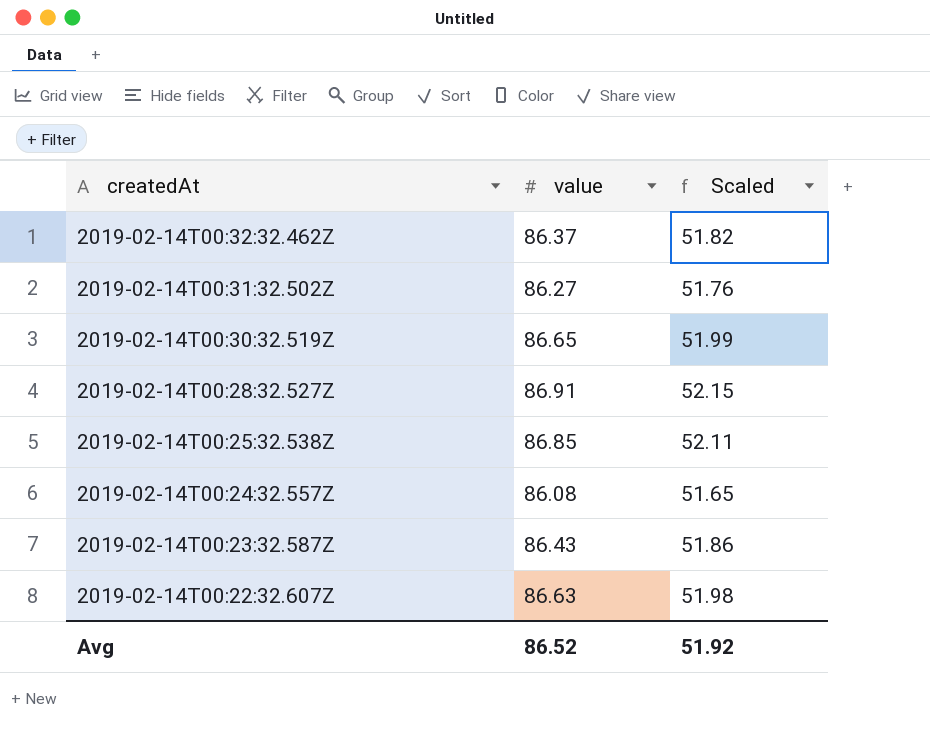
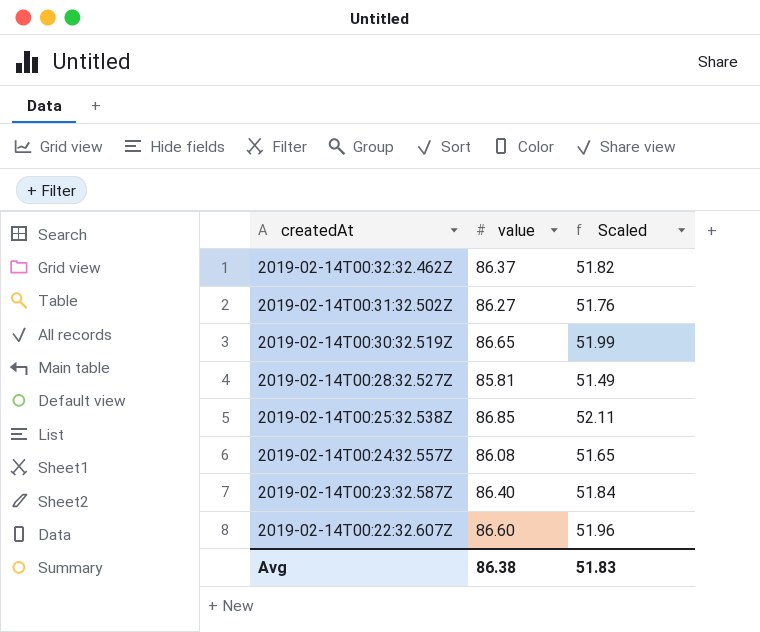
2019-02-14T00:28:32.527Z | value: 86.91 -> 85.81
2019-02-14T00:28:32.527Z | Scaled: 52.15 -> 51.49
2019-02-14T00:23:32.587Z | value: 86.43 -> 86.40
2019-02-14T00:23:32.587Z | Scaled: 51.86 -> 51.84
2019-02-14T00:22:32.607Z | value: 86.63 -> 86.60
2019-02-14T00:22:32.607Z | Scaled: 51.98 -> 51.96
Avg | value: 86.52 -> 86.38
Avg | Scaled: 51.92 -> 51.83

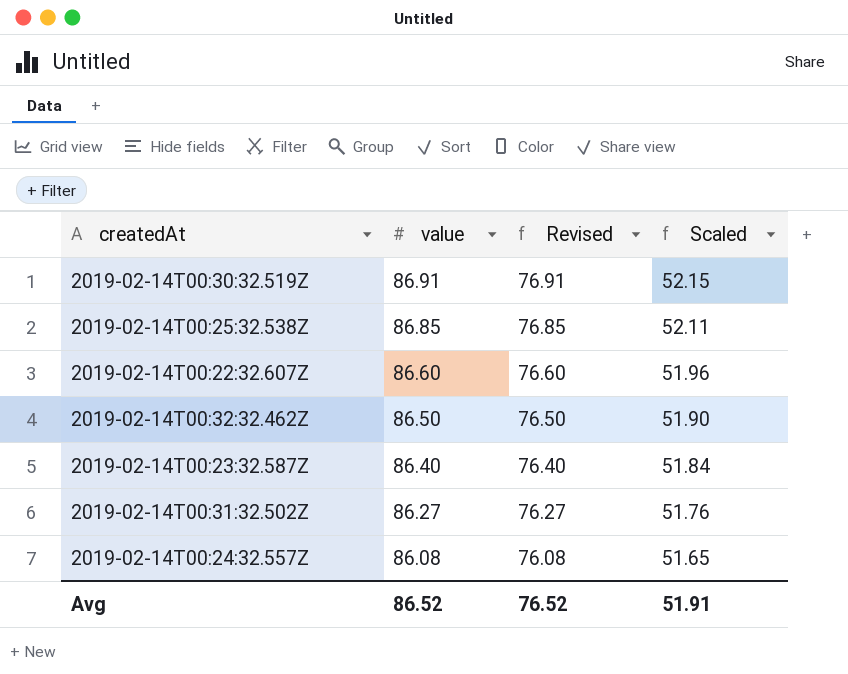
row order: createdAt descending -> value descending
column Revised | formula: none -> [value] - 10
row 2019-02-14T00:28:32.527Z: 85.81 | 51.49 -> none
2019-02-14T00:30:32.519Z | value: 86.65 -> 86.91
2019-02-14T00:30:32.519Z | Scaled: 51.99 -> 52.15
2019-02-14T00:32:32.462Z | value: 86.37 -> 86.50
2019-02-14T00:32:32.462Z | Scaled: 51.82 -> 51.90
Avg | value: 86.38 -> 86.52
Avg | Scaled: 51.83 -> 51.91

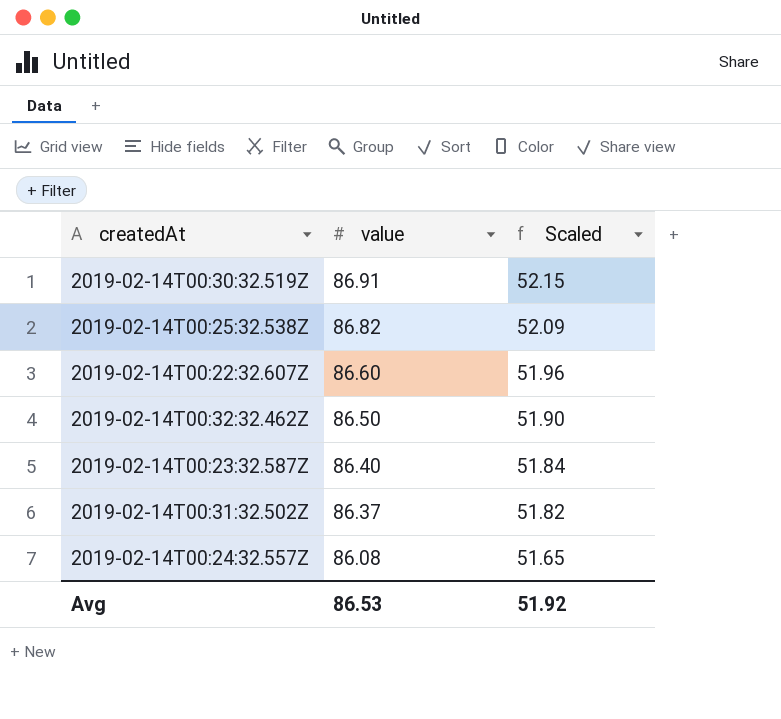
column Revised | formula: [value] - 10 -> none
2019-02-14T00:25:32.538Z | value: 86.85 -> 86.82
2019-02-14T00:25:32.538Z | Scaled: 52.11 -> 52.09
2019-02-14T00:31:32.502Z | value: 86.27 -> 86.37
2019-02-14T00:31:32.502Z | Scaled: 51.76 -> 51.82
Avg | value: 86.52 -> 86.53
Avg | Scaled: 51.91 -> 51.92

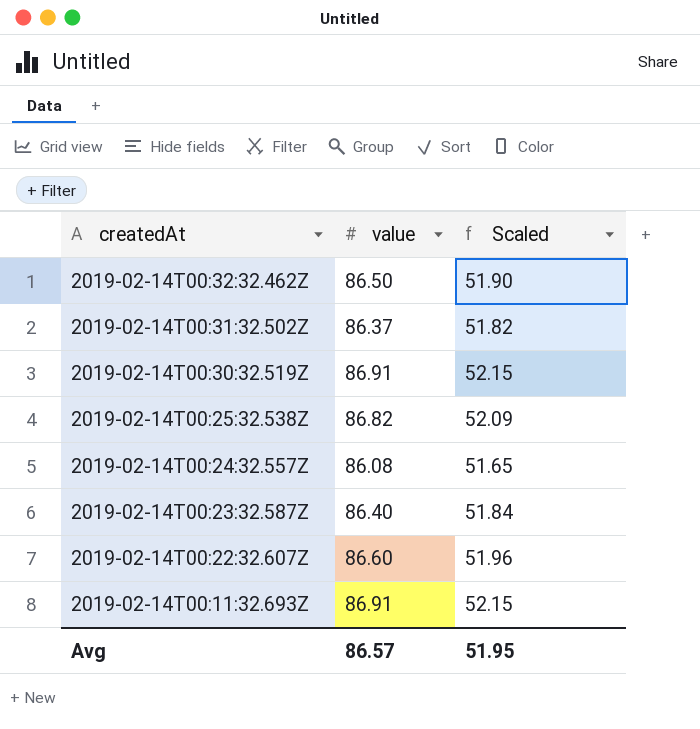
row order: value descending -> createdAt descending
row 2019-02-14T00:11:32.693Z: none -> 86.91 | 52.15
Avg | value: 86.53 -> 86.57
Avg | Scaled: 51.92 -> 51.95

